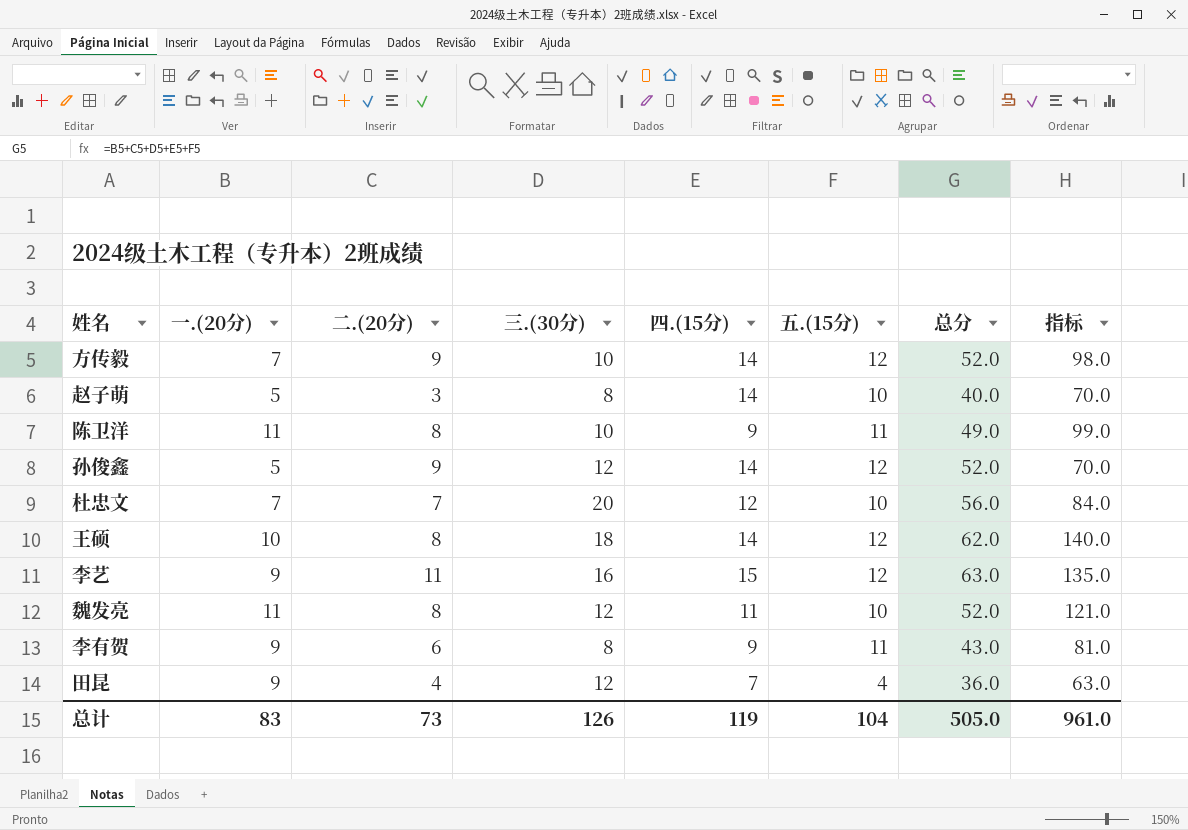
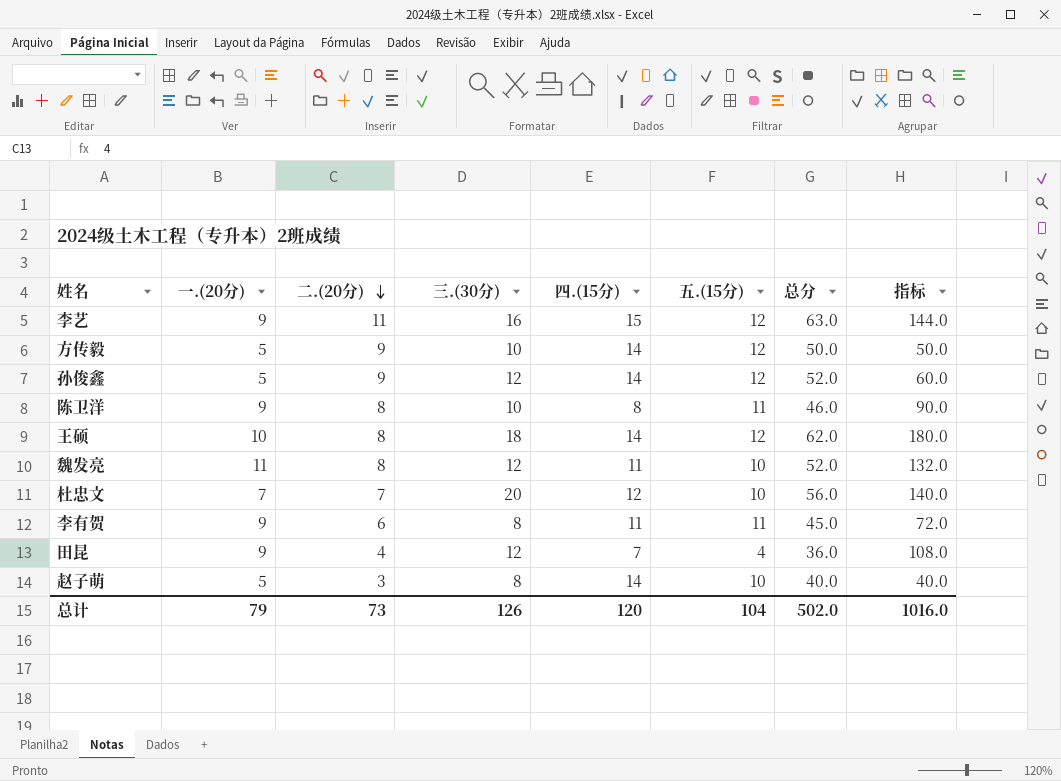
row order: none -> 二.(20分) descending
column 指标 | formula: [一.(20分)] * [四.(15分)] -> [一.(20分)] * [三.(30分)]
方传毅 | 一.(20分): 7 -> 5
方传毅 | 总分: 52.0 -> 50.0
陈卫洋 | 一.(20分): 11 -> 9
陈卫洋 | 四.(15分): 9 -> 8
陈卫洋 | 总分: 49.0 -> 46.0
李有贺 | 四.(15分): 9 -> 11
李有贺 | 总分: 43.0 -> 45.0
总计 | 一.(20分): 83 -> 79
总计 | 四.(15分): 119 -> 120
总计 | 总分: 505.0 -> 502.0
总计 | 指标: 961.0 -> 1016.0

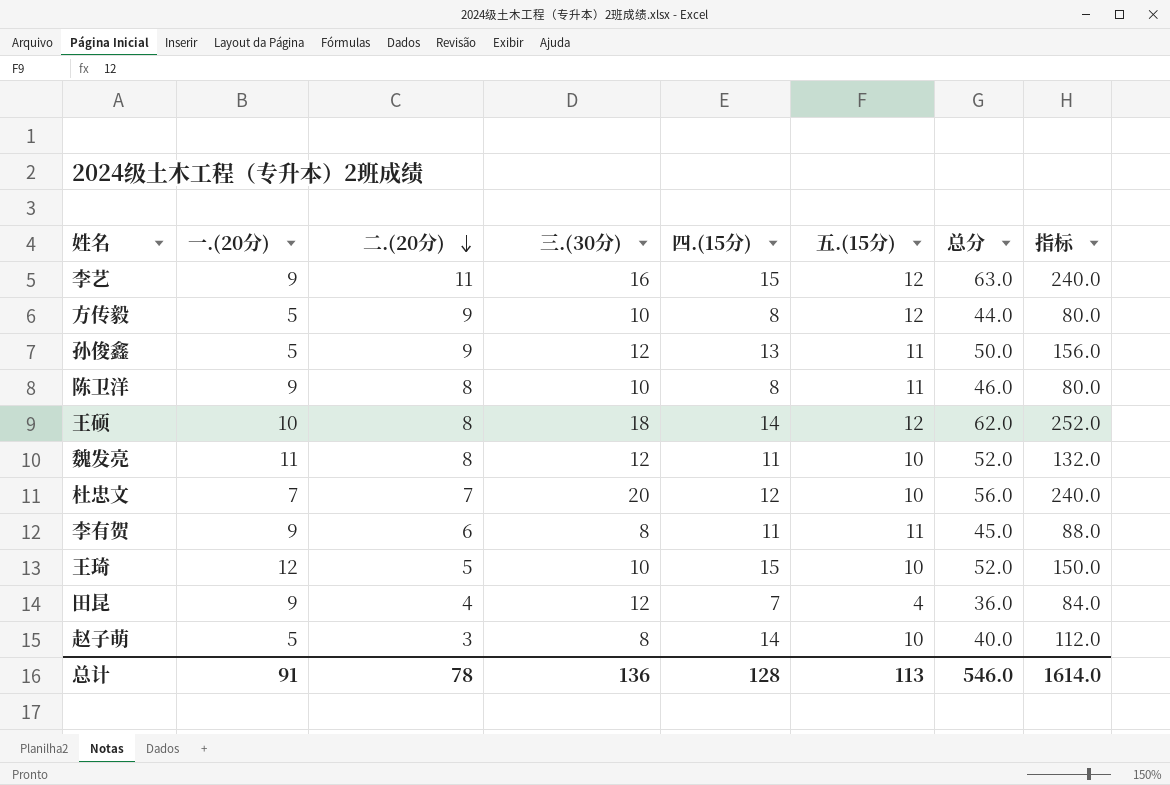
column 指标 | formula: [一.(20分)] * [三.(30分)] -> [三.(30分)] * [四.(15分)]
方传毅 | 四.(15分): 14 -> 8
方传毅 | 总分: 50.0 -> 44.0
孙俊鑫 | 四.(15分): 14 -> 13
孙俊鑫 | 五.(15分): 12 -> 11
孙俊鑫 | 总分: 52.0 -> 50.0
row 王琦: none -> 12 | 5 | 10 | 15 | 10 | 52.0 | 150.0
总计 | 一.(20分): 79 -> 91
总计 | 二.(20分): 73 -> 78
总计 | 三.(30分): 126 -> 136
总计 | 四.(15分): 120 -> 128
总计 | 五.(15分): 104 -> 113
总计 | 总分: 502.0 -> 546.0
总计 | 指标: 1016.0 -> 1614.0

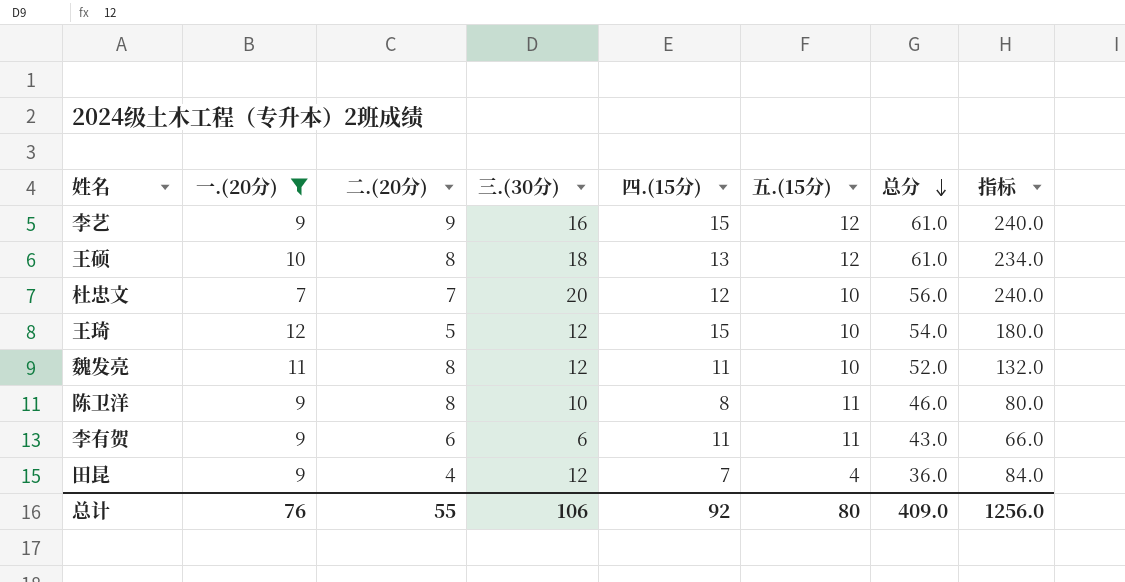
filter: none -> 一.(20分) != 5
row order: 二.(20分) descending -> 总分 descending
李艺 | 二.(20分): 11 -> 9
李艺 | 总分: 63.0 -> 61.0
王硕 | 四.(15分): 14 -> 13
王硕 | 总分: 62.0 -> 61.0
王硕 | 指标: 252.0 -> 234.0
王琦 | 三.(30分): 10 -> 12
王琦 | 总分: 52.0 -> 54.0
王琦 | 指标: 150.0 -> 180.0
李有贺 | 三.(30分): 8 -> 6
李有贺 | 总分: 45.0 -> 43.0
李有贺 | 指标: 88.0 -> 66.0
总计 | 一.(20分): 91 -> 76
总计 | 二.(20分): 78 -> 55
总计 | 三.(30分): 136 -> 106
总计 | 四.(15分): 128 -> 92
总计 | 五.(15分): 113 -> 80
总计 | 总分: 546.0 -> 409.0
总计 | 指标: 1614.0 -> 1256.0

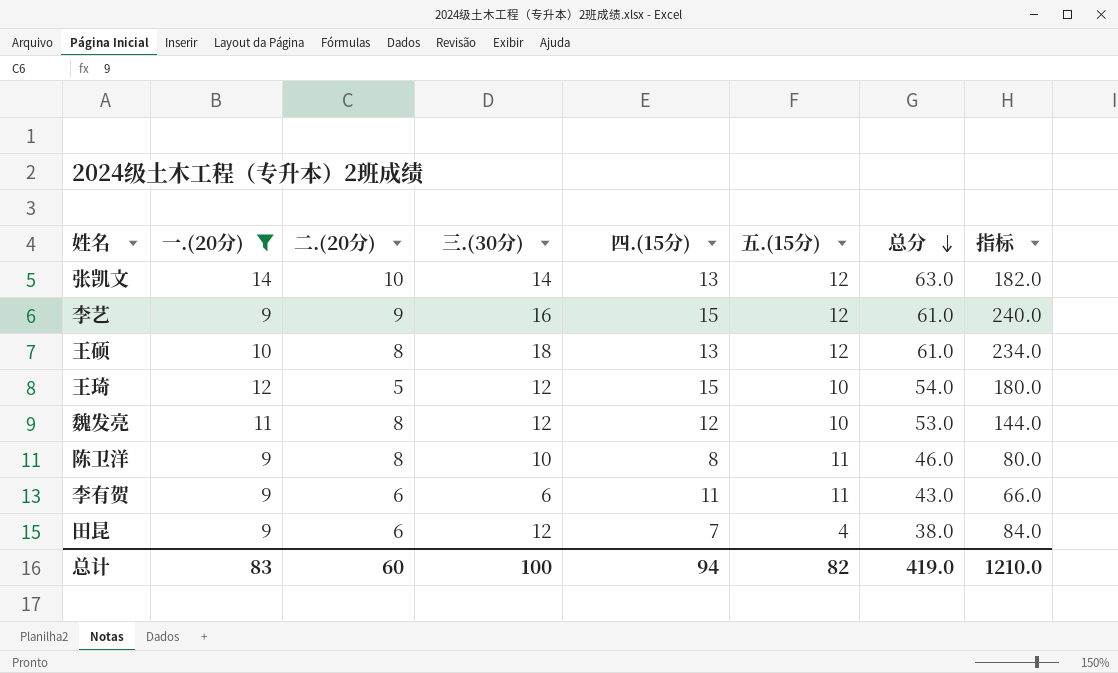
row 杜忠文: 7 | 7 | 20 | 12 | 10 | 56.0 | 240.0 -> none
row 张凯文: none -> 14 | 10 | 14 | 13 | 12 | 63.0 | 182.0
魏发亮 | 四.(15分): 11 -> 12
魏发亮 | 总分: 52.0 -> 53.0
魏发亮 | 指标: 132.0 -> 144.0
田昆 | 二.(20分): 4 -> 6
田昆 | 总分: 36.0 -> 38.0
总计 | 一.(20分): 76 -> 83
总计 | 二.(20分): 55 -> 60
总计 | 三.(30分): 106 -> 100
总计 | 四.(15分): 92 -> 94
总计 | 五.(15分): 80 -> 82
总计 | 总分: 409.0 -> 419.0
总计 | 指标: 1256.0 -> 1210.0

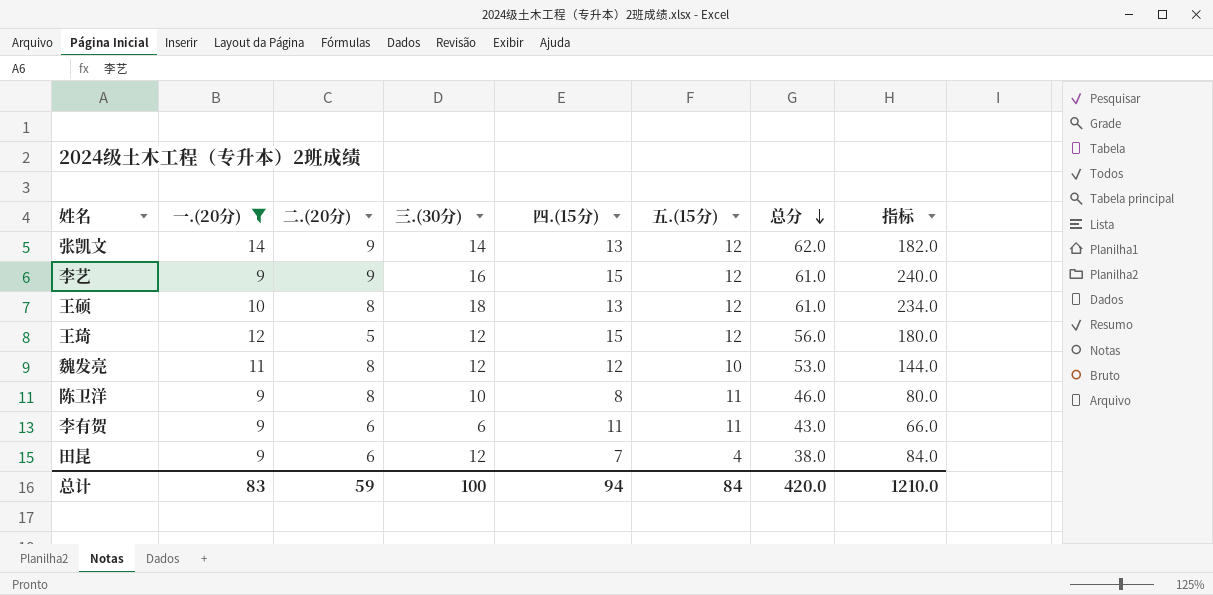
张凯文 | 二.(20分): 10 -> 9
张凯文 | 总分: 63.0 -> 62.0
王琦 | 五.(15分): 10 -> 12
王琦 | 总分: 54.0 -> 56.0
总计 | 二.(20分): 60 -> 59
总计 | 五.(15分): 82 -> 84
总计 | 总分: 419.0 -> 420.0

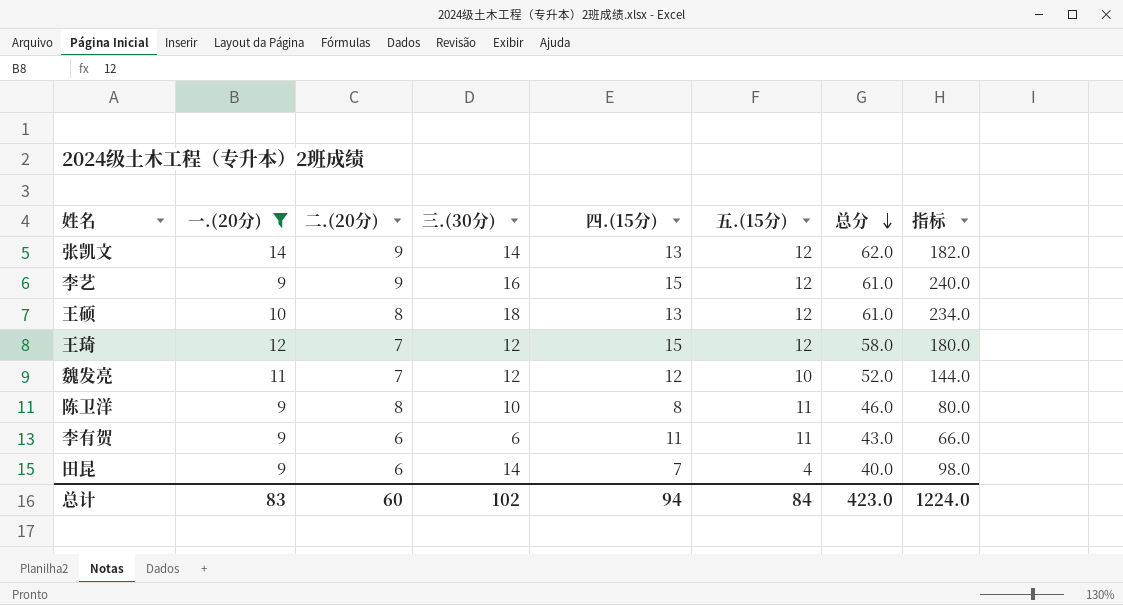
王琦 | 二.(20分): 5 -> 7
王琦 | 总分: 56.0 -> 58.0
魏发亮 | 二.(20分): 8 -> 7
魏发亮 | 总分: 53.0 -> 52.0
田昆 | 三.(30分): 12 -> 14
田昆 | 总分: 38.0 -> 40.0
田昆 | 指标: 84.0 -> 98.0
总计 | 二.(20分): 59 -> 60
总计 | 三.(30分): 100 -> 102
总计 | 总分: 420.0 -> 423.0
总计 | 指标: 1210.0 -> 1224.0

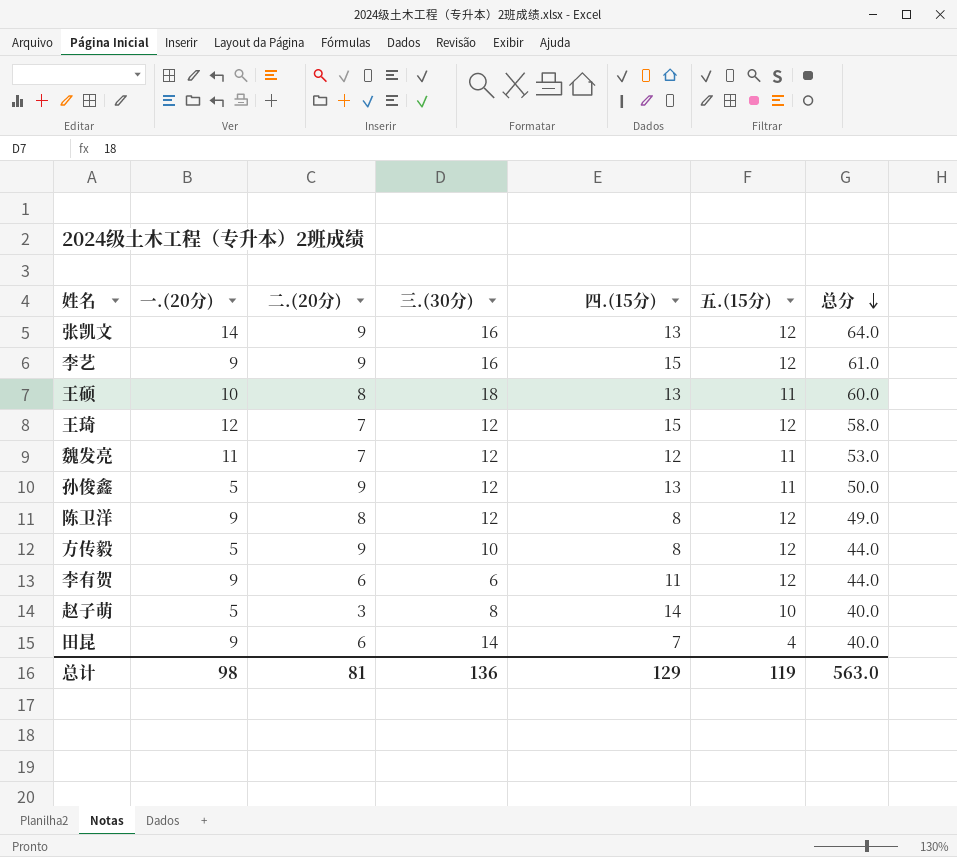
filter: 一.(20分) != 5 -> none
column 指标 | formula: [三.(30分)] * [四.(15分)] -> none
张凯文 | 三.(30分): 14 -> 16
张凯文 | 总分: 62.0 -> 64.0
王硕 | 五.(15分): 12 -> 11
王硕 | 总分: 61.0 -> 60.0
魏发亮 | 五.(15分): 10 -> 11
魏发亮 | 总分: 52.0 -> 53.0
陈卫洋 | 三.(30分): 10 -> 12
陈卫洋 | 五.(15分): 11 -> 12
陈卫洋 | 总分: 46.0 -> 49.0
李有贺 | 五.(15分): 11 -> 12
李有贺 | 总分: 43.0 -> 44.0
总计 | 一.(20分): 83 -> 98
总计 | 二.(20分): 60 -> 81
总计 | 三.(30分): 102 -> 136
总计 | 四.(15分): 94 -> 129
总计 | 五.(15分): 84 -> 119
总计 | 总分: 423.0 -> 563.0

